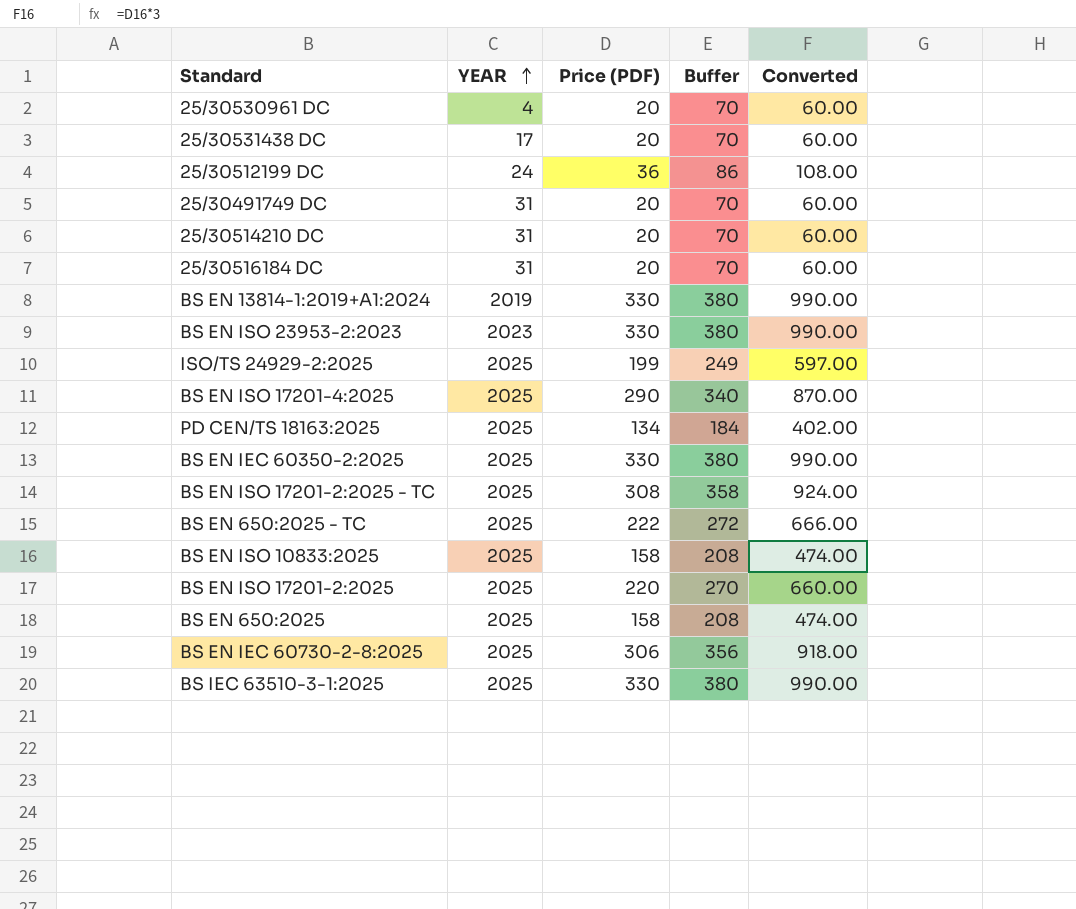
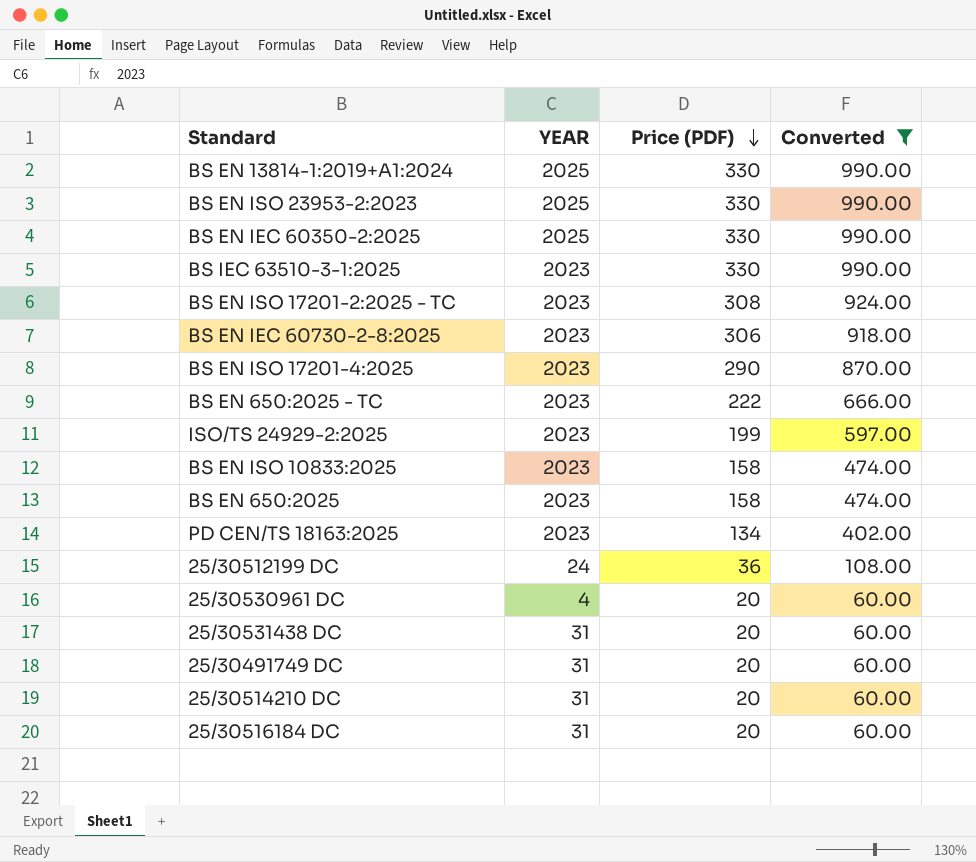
filter: none -> Converted != 660.00
row order: YEAR ascending -> Price (PDF) descending
column Buffer | formula: [Price (PDF)] + 50 -> none
BS EN 13814-1:2019+A1:2024 | YEAR: 2019 -> 2025
BS EN ISO 23953-2:2023 | YEAR: 2023 -> 2025
BS IEC 63510-3-1:2025 | YEAR: 2025 -> 2023
BS EN ISO 17201-2:2025 - TC | YEAR: 2025 -> 2023
BS EN IEC 60730-2-8:2025 | YEAR: 2025 -> 2023
BS EN ISO 17201-4:2025 | YEAR: 2025 -> 2023
BS EN 650:2025 - TC | YEAR: 2025 -> 2023
ISO/TS 24929-2:2025 | YEAR: 2025 -> 2023
BS EN ISO 10833:2025 | YEAR: 2025 -> 2023
BS EN 650:2025 | YEAR: 2025 -> 2023
PD CEN/TS 18163:2025 | YEAR: 2025 -> 2023
25/30531438 DC | YEAR: 17 -> 31

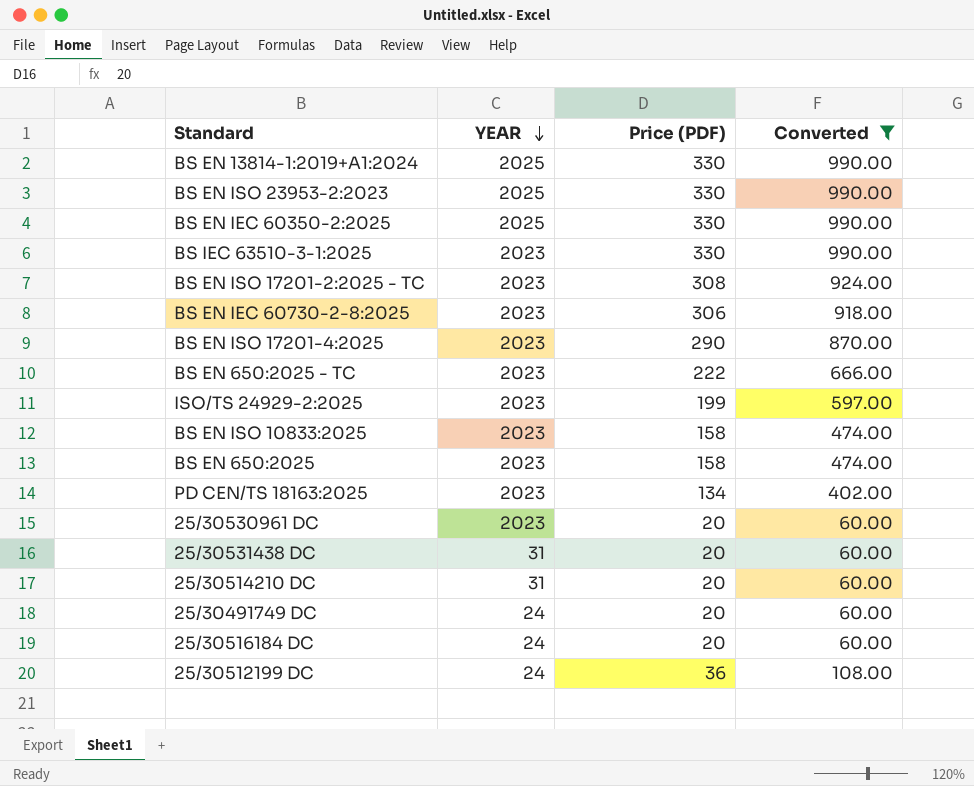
row order: Price (PDF) descending -> YEAR descending
25/30530961 DC | YEAR: 4 -> 2023
25/30491749 DC | YEAR: 31 -> 24
25/30516184 DC | YEAR: 31 -> 24

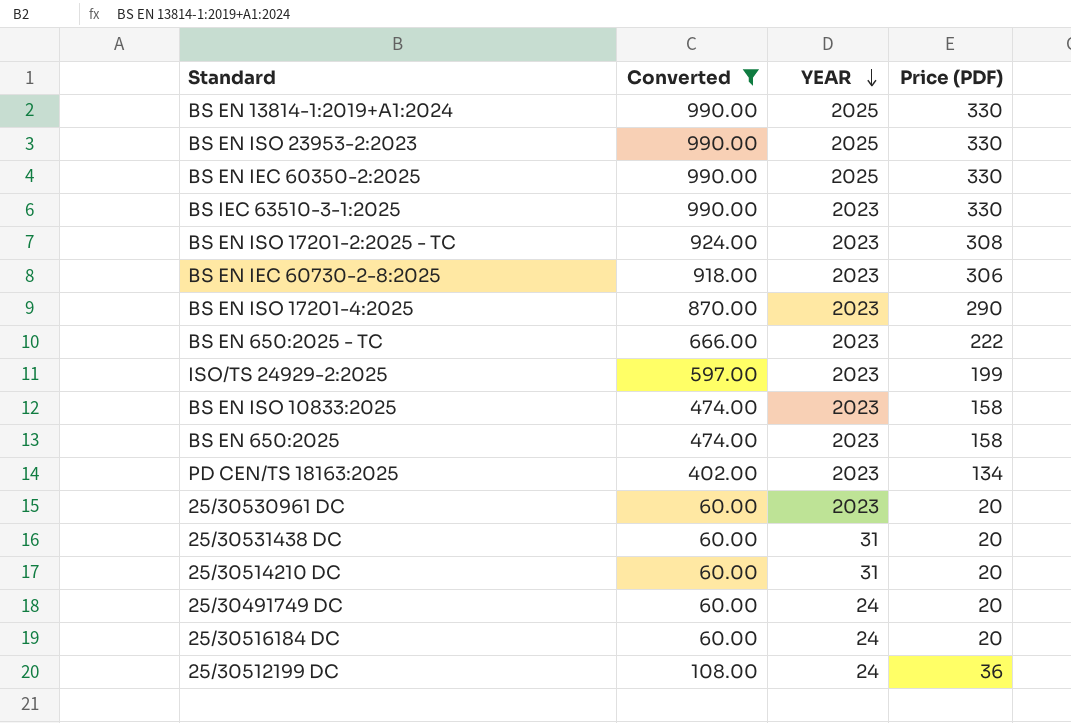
column Converted | position: 4 -> 2

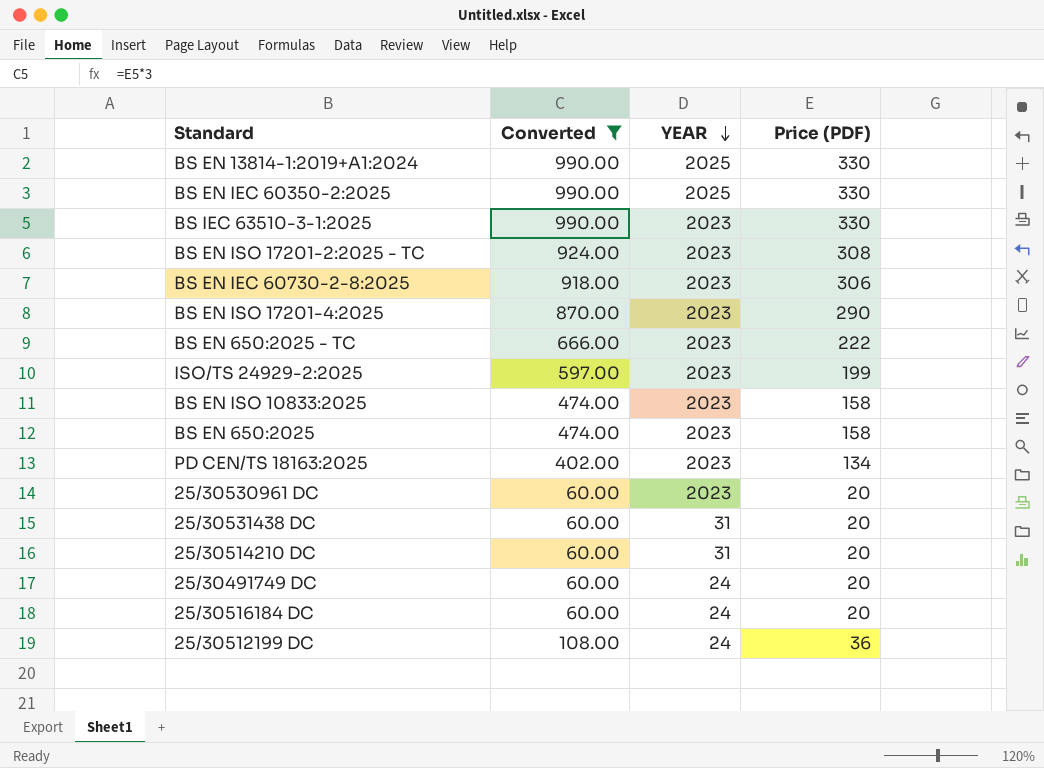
row BS EN ISO 23953-2:2023: 990.00 | 2025 | 330 -> none

